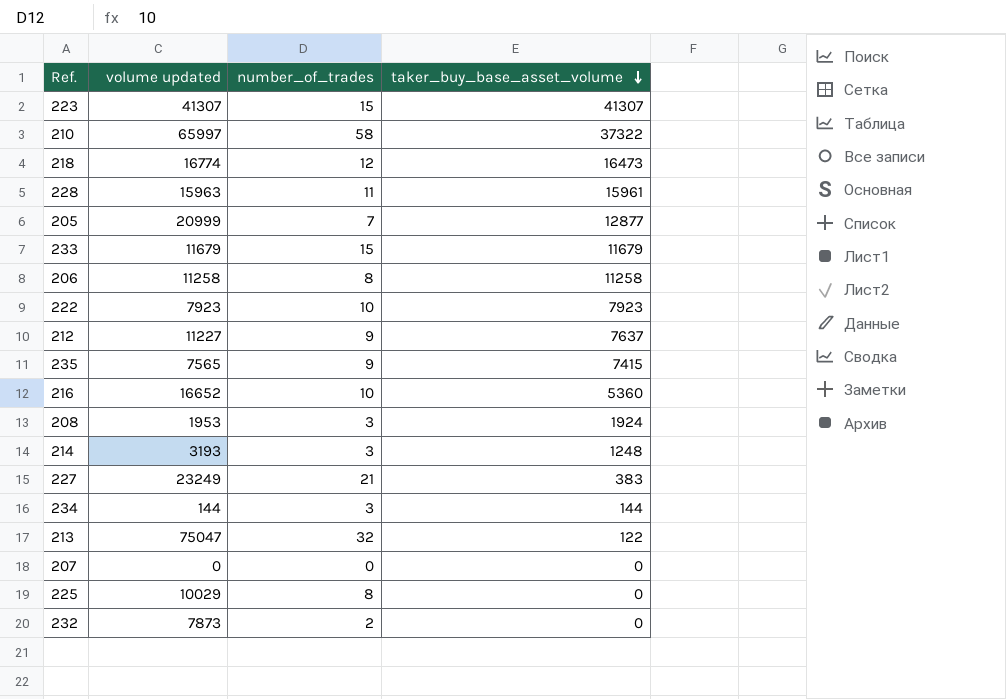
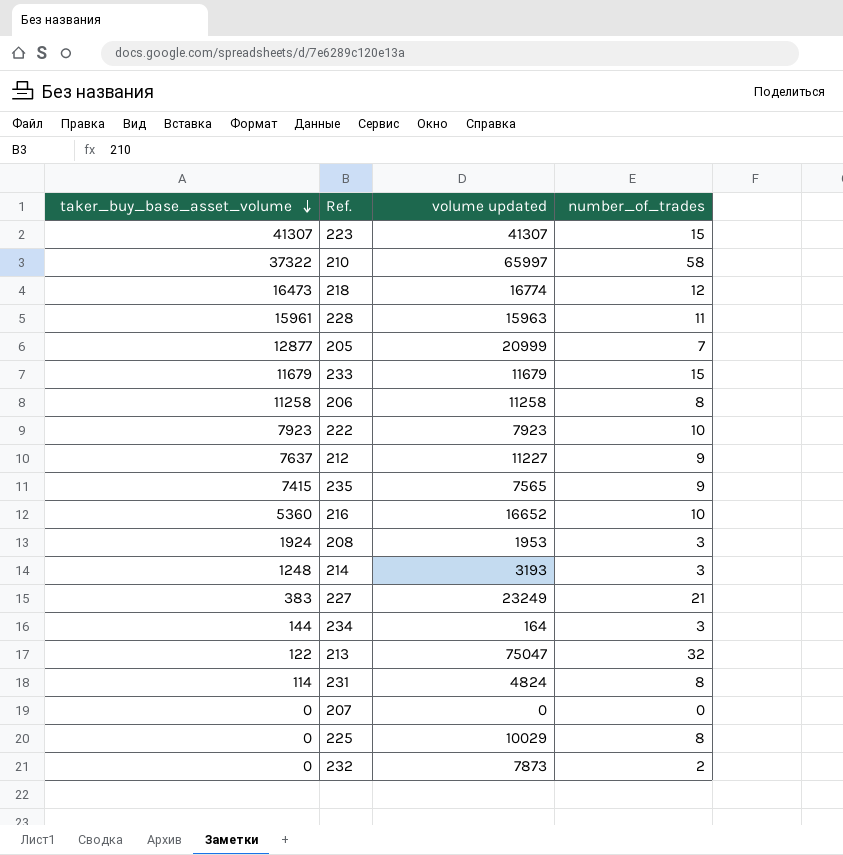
column taker_buy_base_asset_volume | position: 4 -> 1
234 | volume updated: 144 -> 164
row 231: none -> 114 | 4824 | 8

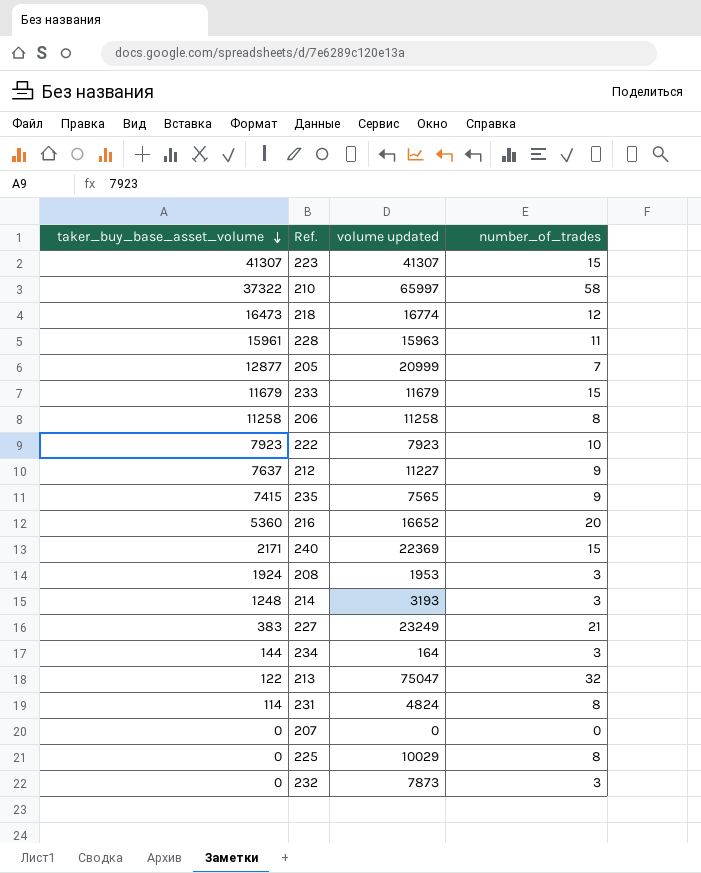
216 | number_of_trades: 10 -> 20
row 240: none -> 2171 | 22369 | 15
232 | number_of_trades: 2 -> 3

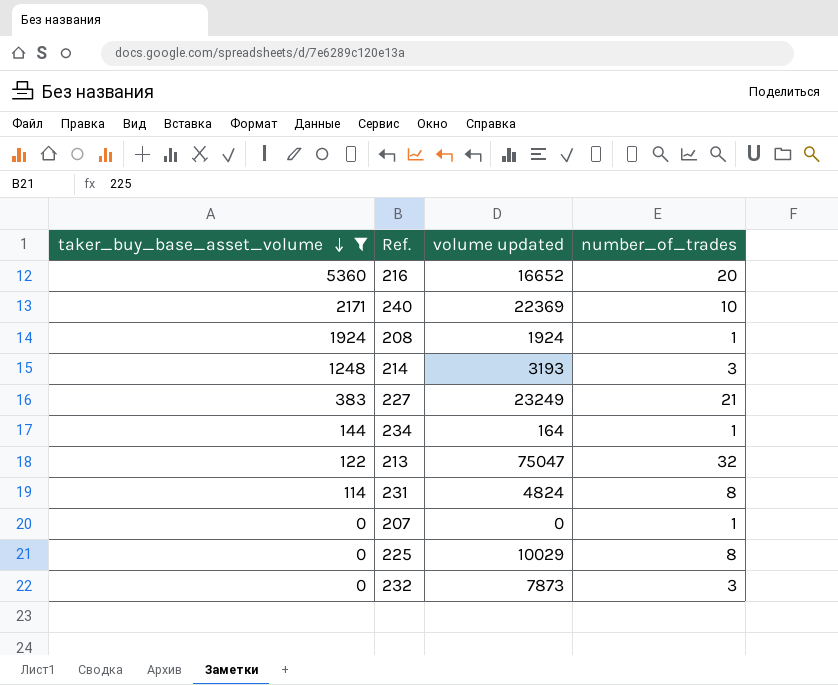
filter: none -> taker_buy_base_asset_volume <= 5360
240 | number_of_trades: 15 -> 10
208 | volume updated: 1953 -> 1924
208 | number_of_trades: 3 -> 1
234 | number_of_trades: 3 -> 1
207 | number_of_trades: 0 -> 1

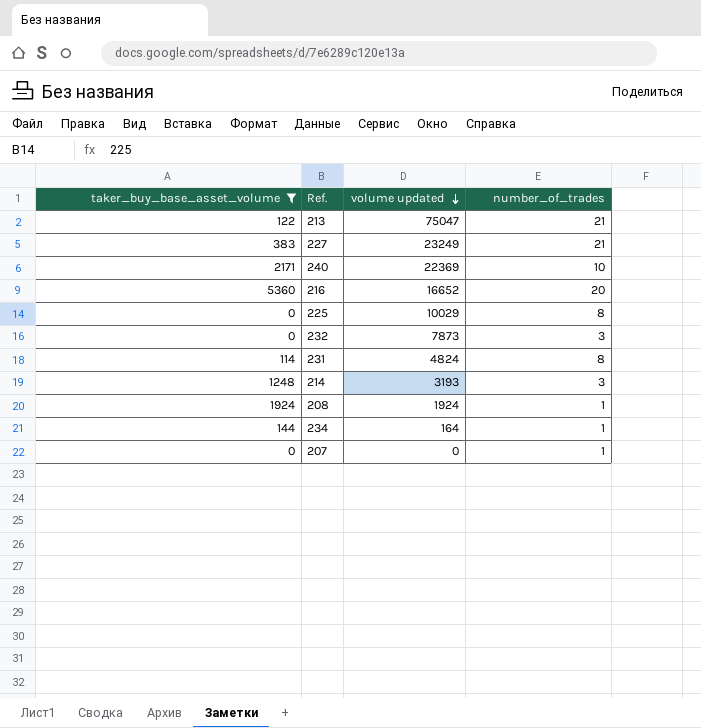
row order: taker_buy_base_asset_volume descending -> volume updated descending
213 | number_of_trades: 32 -> 21

